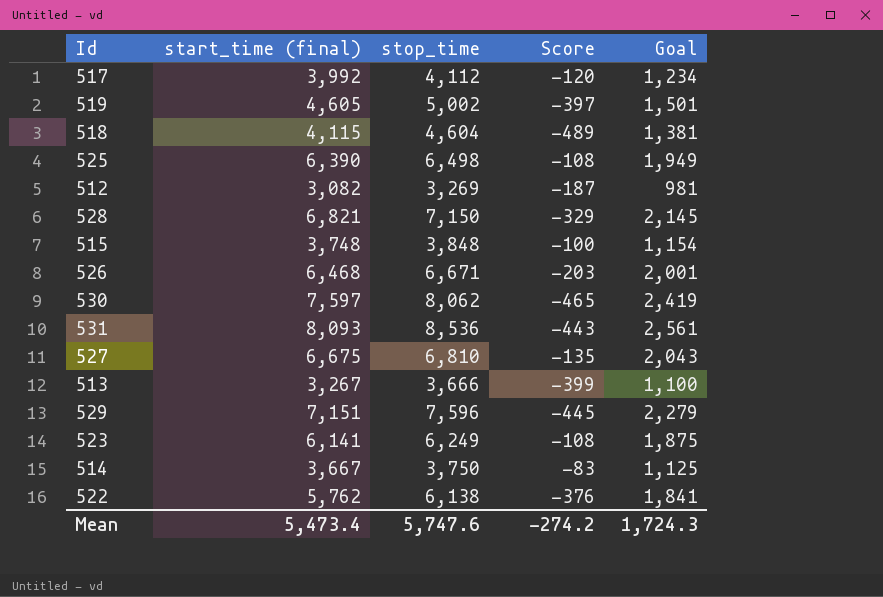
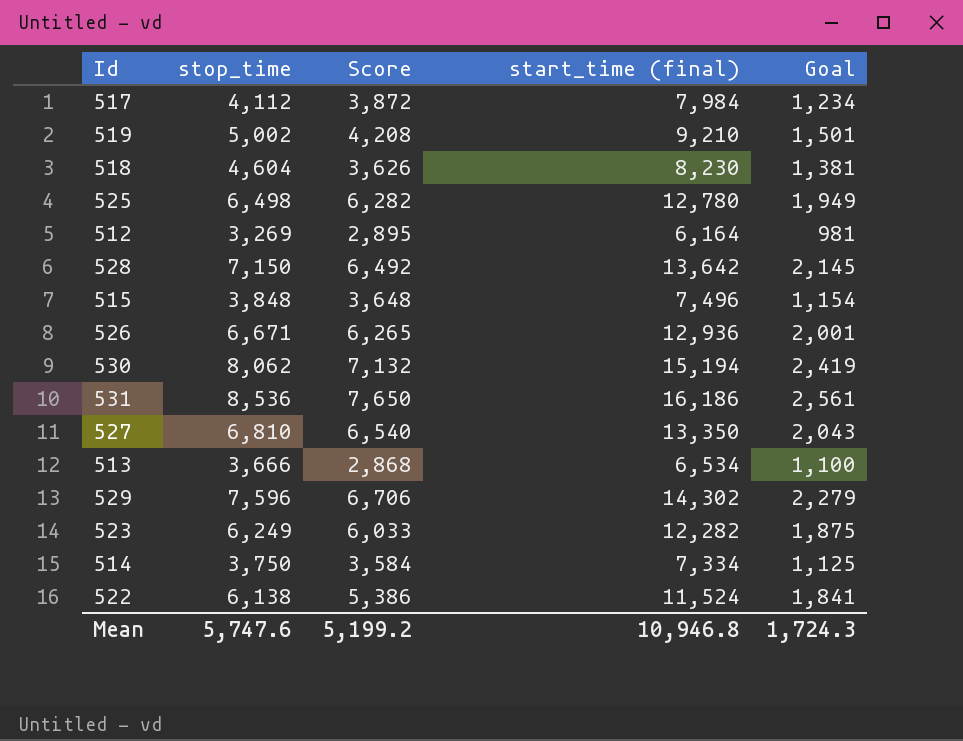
column start_time (final) | position: 2 -> 4
517 | Score: -120 -> 3,872
517 | start_time (final): 3,992 -> 7,984
519 | Score: -397 -> 4,208
519 | start_time (final): 4,605 -> 9,210
518 | Score: -489 -> 3,626
518 | start_time (final): 4,115 -> 8,230
525 | Score: -108 -> 6,282
525 | start_time (final): 6,390 -> 12,780
512 | Score: -187 -> 2,895
512 | start_time (final): 3,082 -> 6,164
528 | Score: -329 -> 6,492
528 | start_time (final): 6,821 -> 13,642
515 | Score: -100 -> 3,648
515 | start_time (final): 3,748 -> 7,496
526 | Score: -203 -> 6,265
526 | start_time (final): 6,468 -> 12,936
530 | Score: -465 -> 7,132
530 | start_time (final): 7,597 -> 15,194
531 | Score: -443 -> 7,650
531 | start_time (final): 8,093 -> 16,186
527 | Score: -135 -> 6,540
527 | start_time (final): 6,675 -> 13,350
513 | Score: -399 -> 2,868
513 | start_time (final): 3,267 -> 6,534
529 | Score: -445 -> 6,706
529 | start_time (final): 7,151 -> 14,302
523 | Score: -108 -> 6,033
523 | start_time (final): 6,141 -> 12,282
514 | Score: -83 -> 3,584
514 | start_time (final): 3,667 -> 7,334
522 | Score: -376 -> 5,386
522 | start_time (final): 5,762 -> 11,524
Mean | Score: -274.2 -> 5,199.2
Mean | start_time (final): 5,473.4 -> 10,946.8

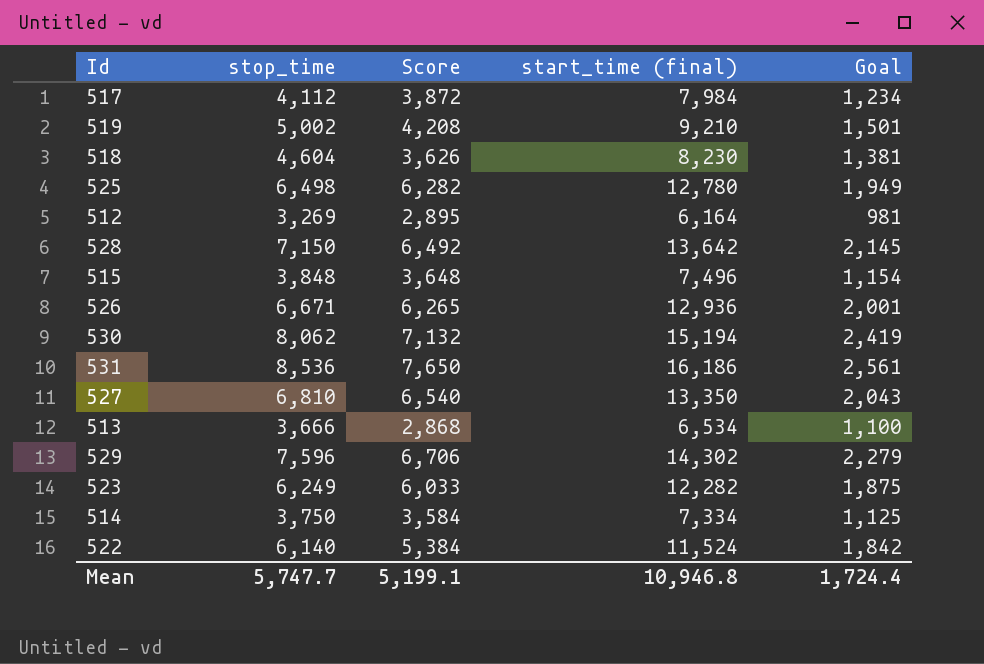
522 | stop_time: 6,138 -> 6,140
522 | Score: 5,386 -> 5,384
522 | Goal: 1,841 -> 1,842
Mean | stop_time: 5,747.6 -> 5,747.7
Mean | Score: 5,199.2 -> 5,199.1
Mean | Goal: 1,724.3 -> 1,724.4

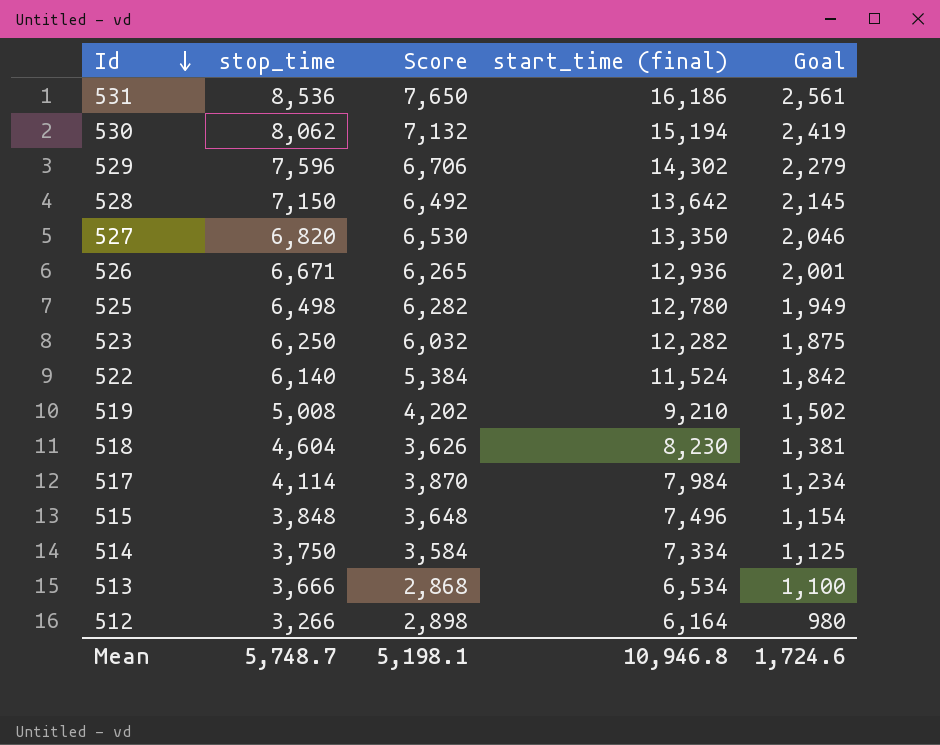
row order: none -> Id descending
527 | stop_time: 6,810 -> 6,820
527 | Score: 6,540 -> 6,530
527 | Goal: 2,043 -> 2,046
523 | stop_time: 6,249 -> 6,250
523 | Score: 6,033 -> 6,032
519 | stop_time: 5,002 -> 5,008
519 | Score: 4,208 -> 4,202
519 | Goal: 1,501 -> 1,502
517 | stop_time: 4,112 -> 4,114
517 | Score: 3,872 -> 3,870
512 | stop_time: 3,269 -> 3,266
512 | Score: 2,895 -> 2,898
512 | Goal: 981 -> 980
Mean | stop_time: 5,747.7 -> 5,748.7
Mean | Score: 5,199.1 -> 5,198.1
Mean | Goal: 1,724.4 -> 1,724.6

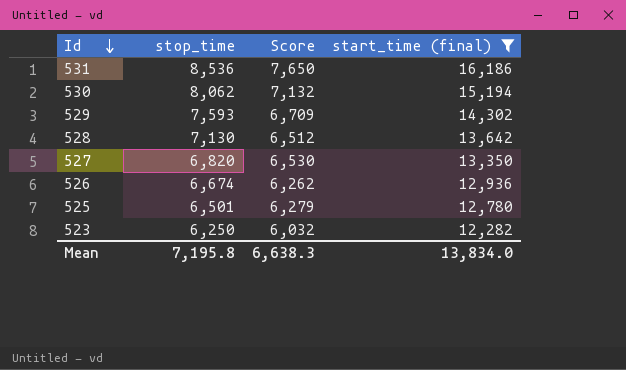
filter: none -> start_time (final) >= 12,282
column Goal | formula: [stop_time] * 0.3 -> none
529 | stop_time: 7,596 -> 7,593
529 | Score: 6,706 -> 6,709
528 | stop_time: 7,150 -> 7,130
528 | Score: 6,492 -> 6,512
526 | stop_time: 6,671 -> 6,674
526 | Score: 6,265 -> 6,262
525 | stop_time: 6,498 -> 6,501
525 | Score: 6,282 -> 6,279
Mean | stop_time: 5,748.7 -> 7,195.8
Mean | Score: 5,198.1 -> 6,638.3
Mean | start_time (final): 10,946.8 -> 13,834.0

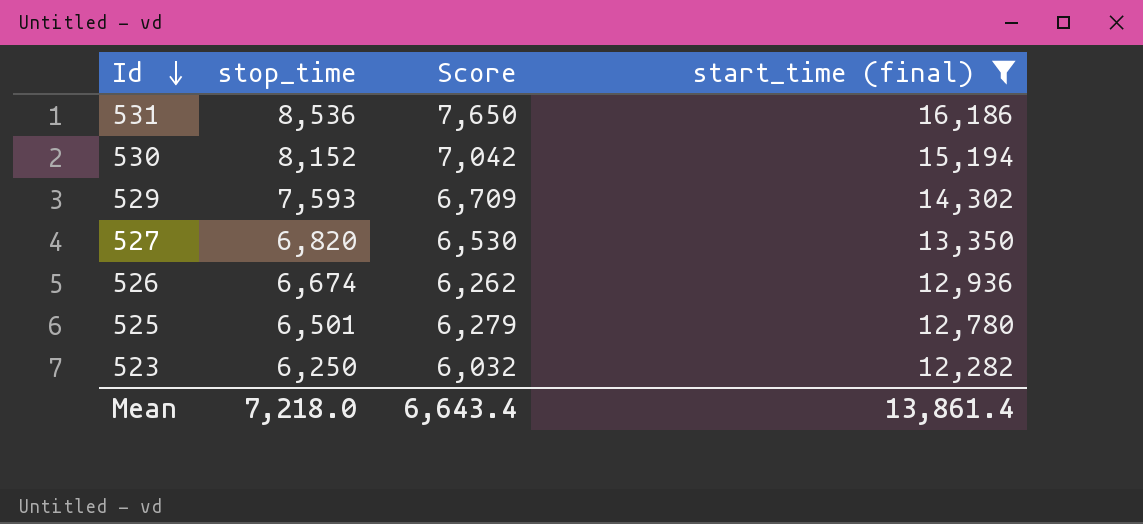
row 528: 7,130 | 6,512 | 13,642 -> none
530 | stop_time: 8,062 -> 8,152
530 | Score: 7,132 -> 7,042
Mean | stop_time: 7,195.8 -> 7,218.0
Mean | Score: 6,638.3 -> 6,643.4
Mean | start_time (final): 13,834.0 -> 13,861.4

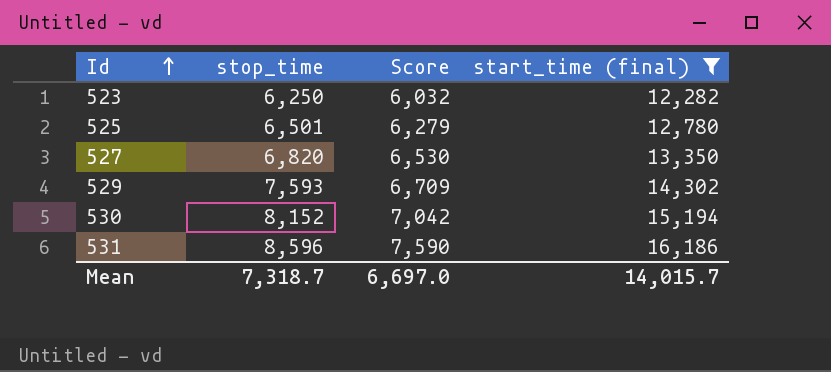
row order: Id descending -> Id ascending
row 526: 6,674 | 6,262 | 12,936 -> none
531 | stop_time: 8,536 -> 8,596
531 | Score: 7,650 -> 7,590
Mean | stop_time: 7,218.0 -> 7,318.7
Mean | Score: 6,643.4 -> 6,697.0
Mean | start_time (final): 13,861.4 -> 14,015.7

